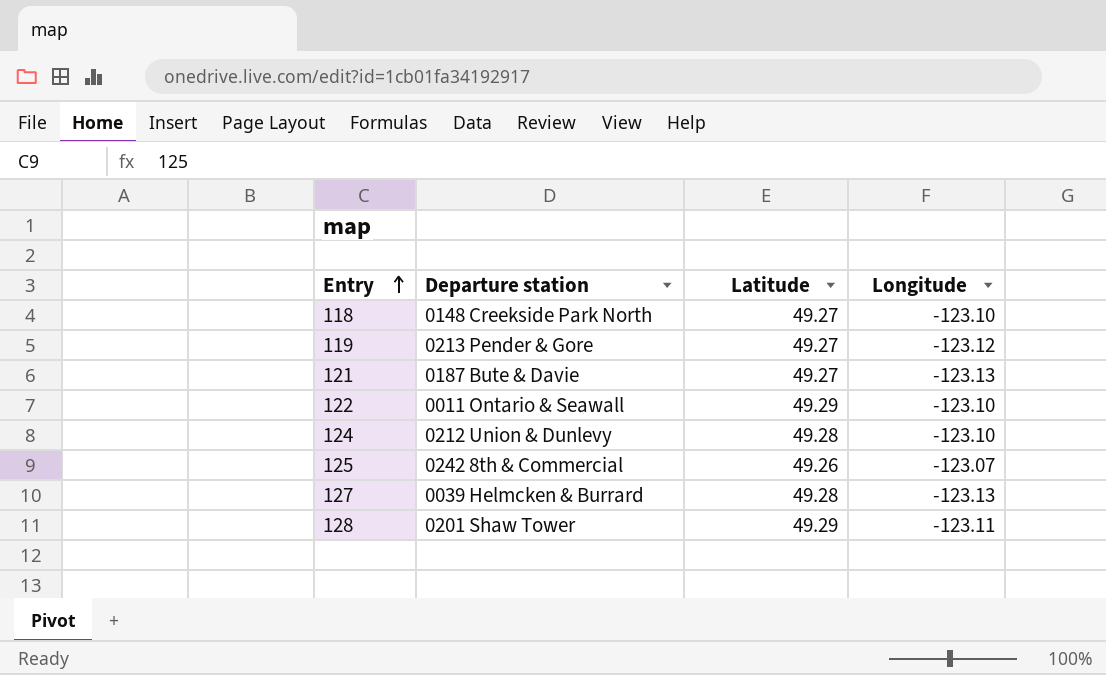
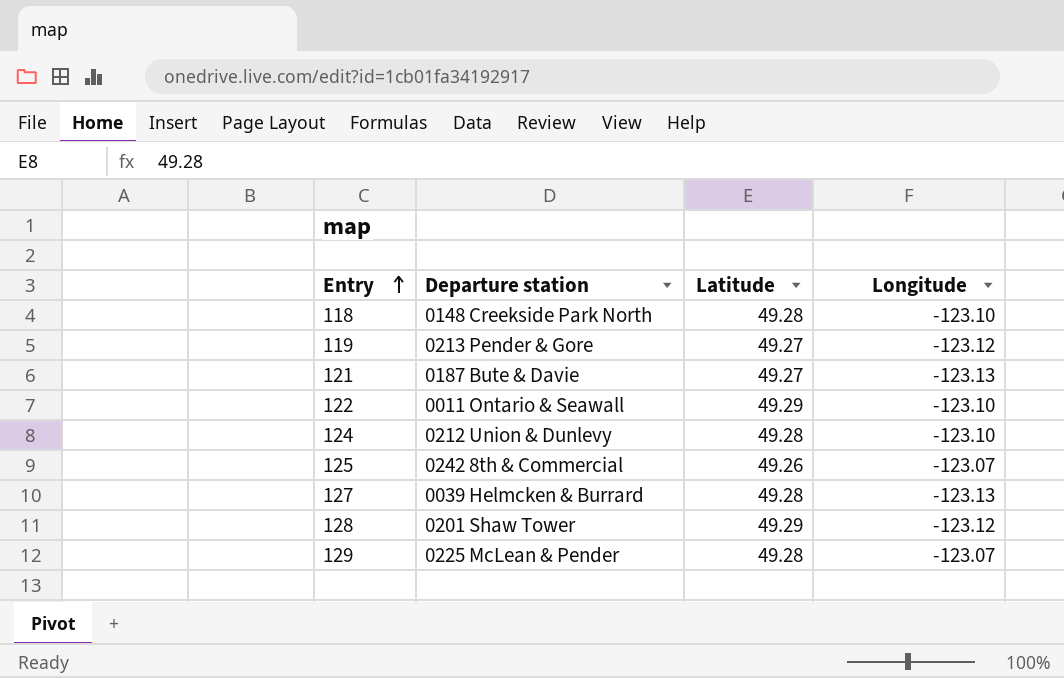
118 | Latitude: 49.27 -> 49.28
128 | Longitude: -123.11 -> -123.12
row 129: none -> 0225 McLean & Pender | 49.28 | -123.07

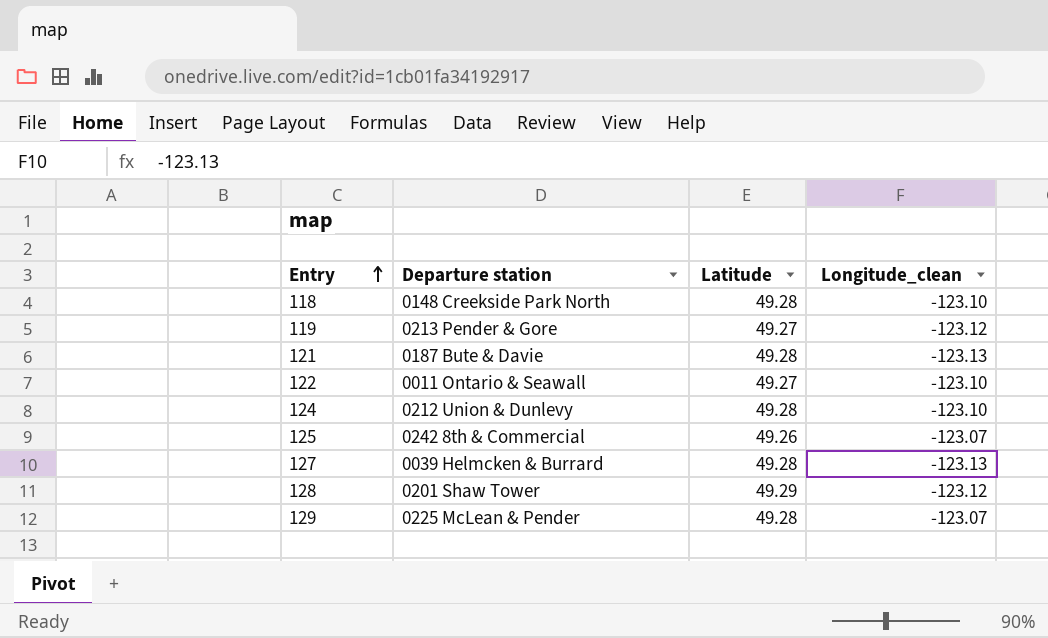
column name: Longitude -> Longitude_clean
121 | Latitude: 49.27 -> 49.28
122 | Latitude: 49.29 -> 49.27

